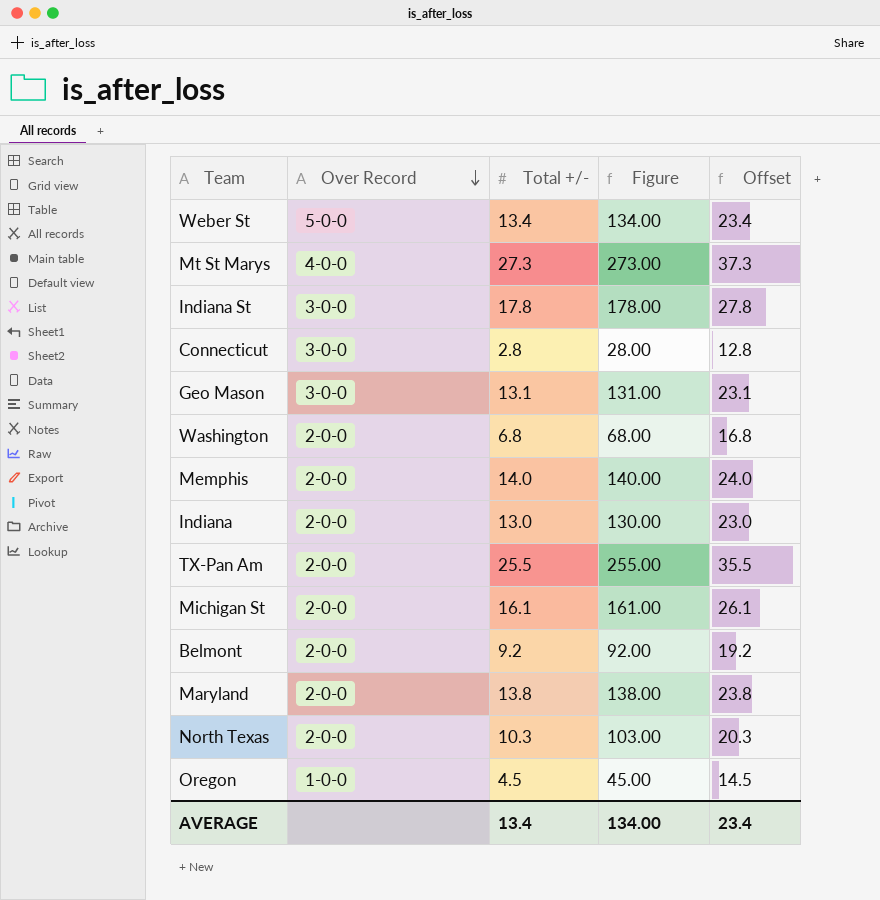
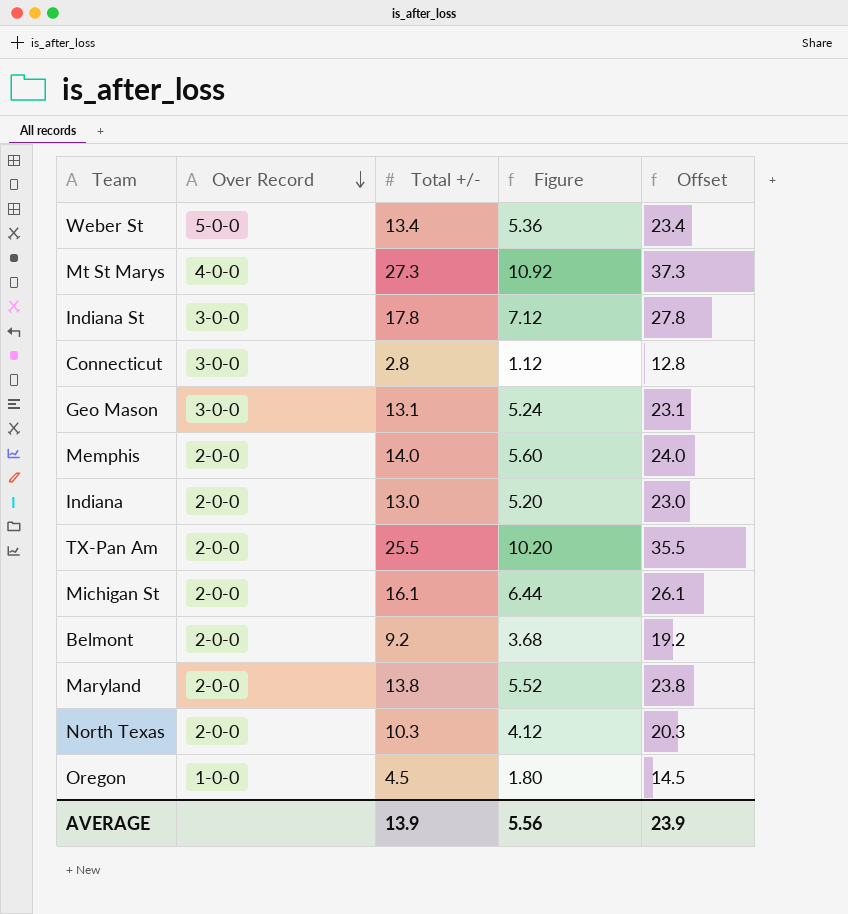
column Figure | formula: [Total +/-] * 10 -> [Total +/-] * 0.4
row Washington: 2-0-0 | 6.8 | 68.00 | 16.8 -> none
AVERAGE | Total +/-: 13.4 -> 13.9
AVERAGE | Figure: 134.00 -> 5.56
AVERAGE | Offset: 23.4 -> 23.9

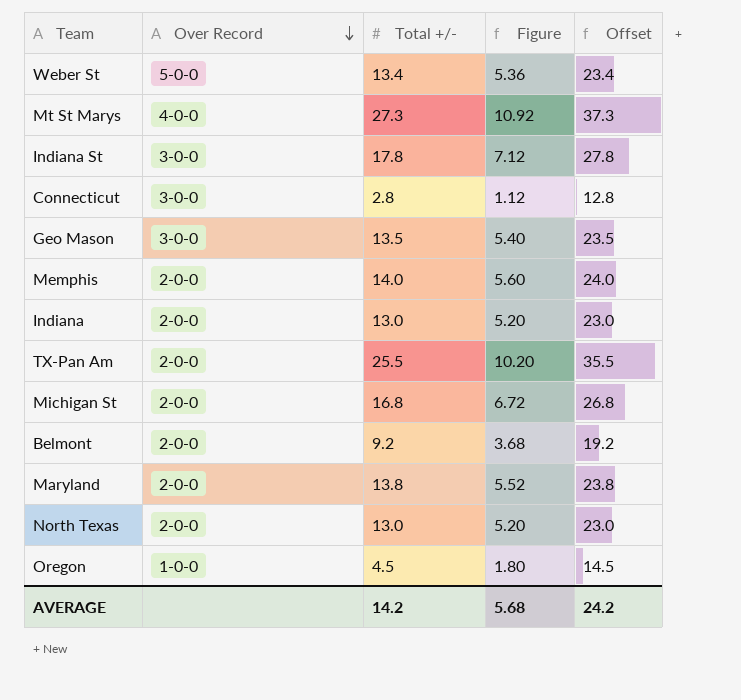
Geo Mason | Total +/-: 13.1 -> 13.5
Geo Mason | Figure: 5.24 -> 5.40
Geo Mason | Offset: 23.1 -> 23.5
Michigan St | Total +/-: 16.1 -> 16.8
Michigan St | Figure: 6.44 -> 6.72
Michigan St | Offset: 26.1 -> 26.8
North Texas | Total +/-: 10.3 -> 13.0
North Texas | Figure: 4.12 -> 5.20
North Texas | Offset: 20.3 -> 23.0
AVERAGE | Total +/-: 13.9 -> 14.2
AVERAGE | Figure: 5.56 -> 5.68
AVERAGE | Offset: 23.9 -> 24.2

